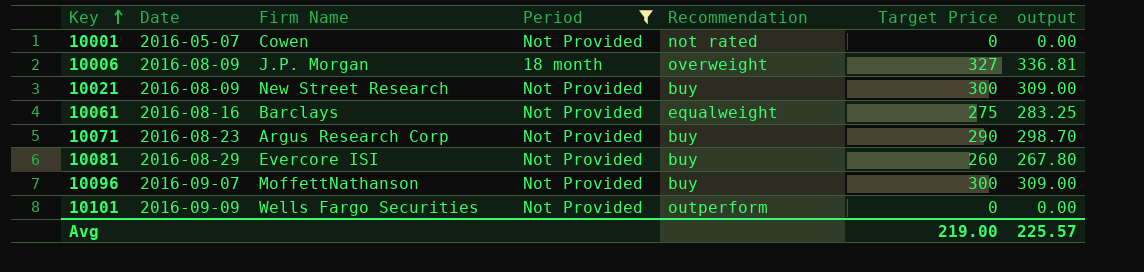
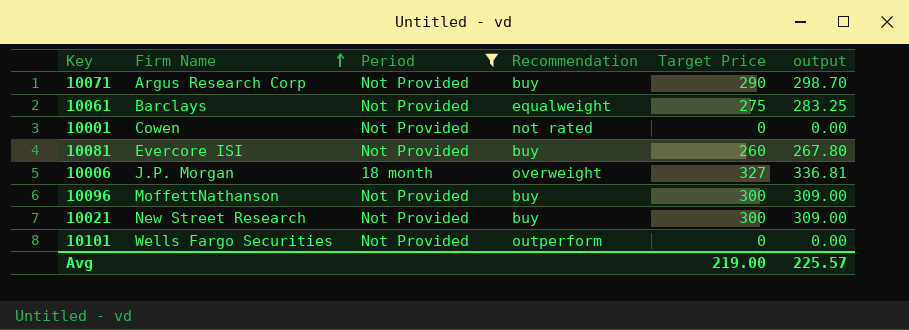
row order: Key ascending -> Firm Name ascending
column Date | position: 2 -> none

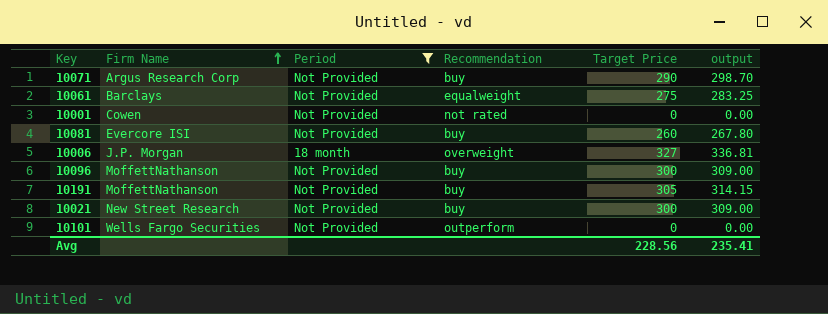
row 10191: none -> MoffettNathanson | Not Provided | buy | 305 | 314.15
Avg | Target Price: 219.00 -> 228.56
Avg | output: 225.57 -> 235.41

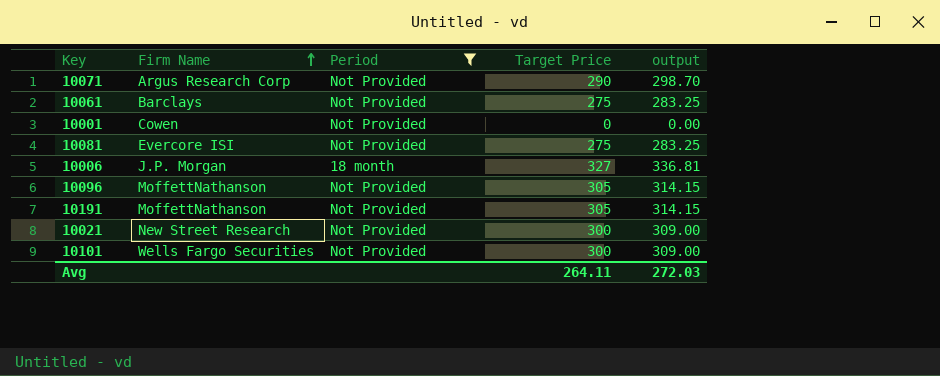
column Recommendation | position: 4 -> none
10081 | Target Price: 260 -> 275
10081 | output: 267.80 -> 283.25
10096 | Target Price: 300 -> 305
10096 | output: 309.00 -> 314.15
10101 | Target Price: 0 -> 300
10101 | output: 0.00 -> 309.00
Avg | Target Price: 228.56 -> 264.11
Avg | output: 235.41 -> 272.03

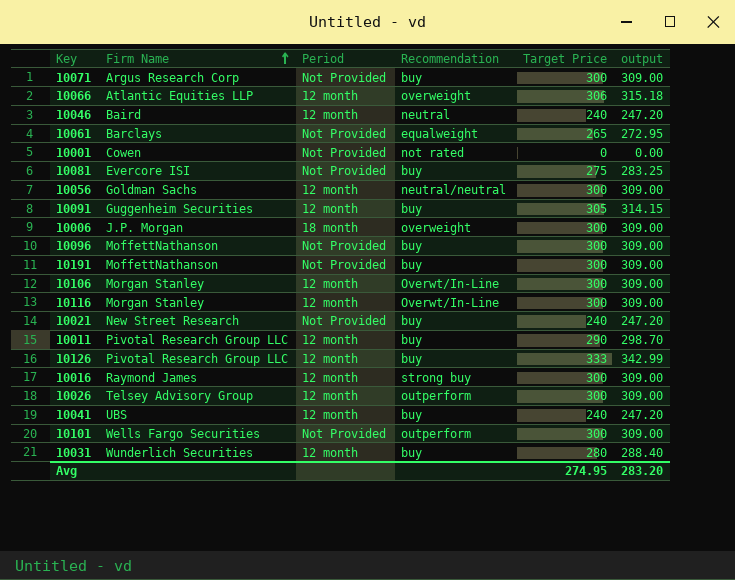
filter: Period != 12 month -> none
column Recommendation | position: none -> 4
10071 | Target Price: 290 -> 300
10071 | output: 298.70 -> 309.00
10061 | Target Price: 275 -> 265
10061 | output: 283.25 -> 272.95
10006 | Target Price: 327 -> 300
10006 | output: 336.81 -> 309.00
10096 | Target Price: 305 -> 300
10096 | output: 314.15 -> 309.00
10191 | Target Price: 305 -> 300
10191 | output: 314.15 -> 309.00
10021 | Target Price: 300 -> 240
10021 | output: 309.00 -> 247.20
Avg | Target Price: 264.11 -> 274.95
Avg | output: 272.03 -> 283.20

